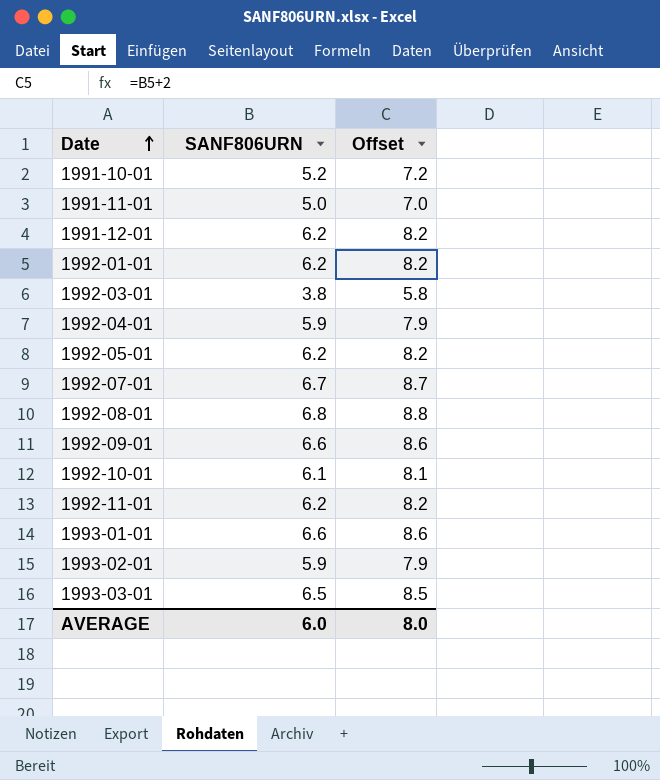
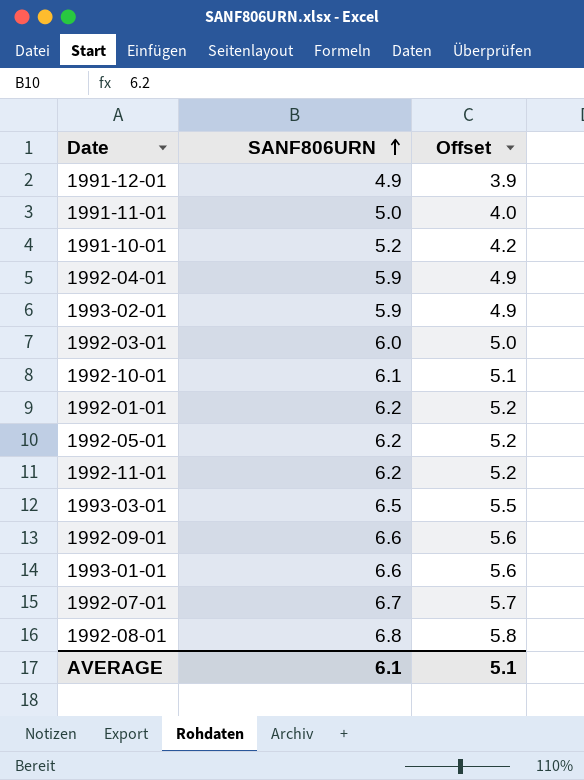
row order: Date ascending -> SANF806URN ascending
column Offset | formula: [SANF806URN] + 2 -> [SANF806URN] - 1
1991-12-01 | SANF806URN: 6.2 -> 4.9
1992-03-01 | SANF806URN: 3.8 -> 6.0
AVERAGE | SANF806URN: 6.0 -> 6.1
AVERAGE | Offset: 8.0 -> 5.1

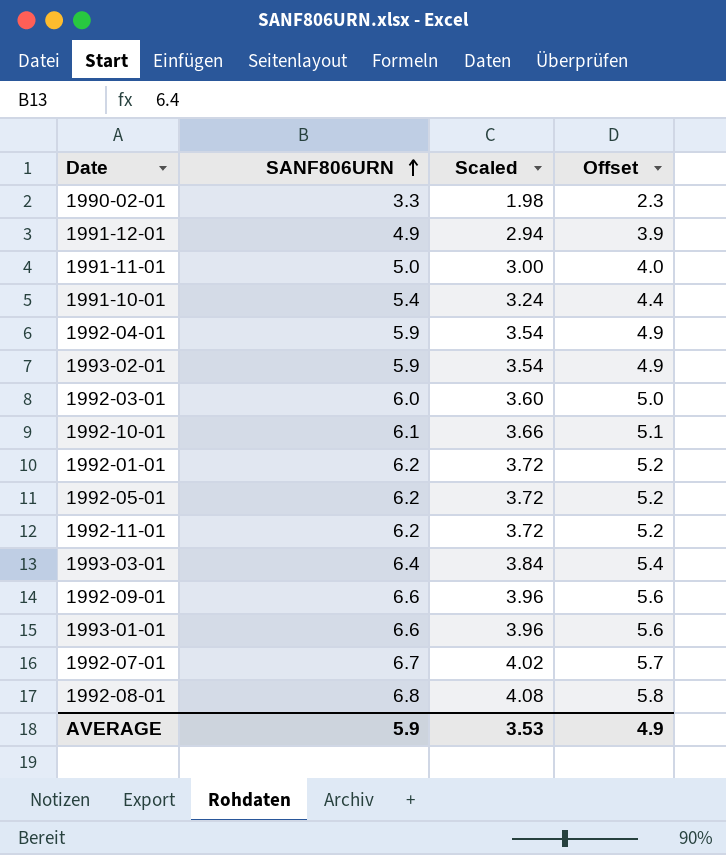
column Scaled | formula: none -> [SANF806URN] * 0.6
row 1990-02-01: none -> 3.3 | 1.98 | 2.3
1991-10-01 | SANF806URN: 5.2 -> 5.4
1991-10-01 | Offset: 4.2 -> 4.4
1993-03-01 | SANF806URN: 6.5 -> 6.4
1993-03-01 | Offset: 5.5 -> 5.4
AVERAGE | SANF806URN: 6.1 -> 5.9
AVERAGE | Offset: 5.1 -> 4.9

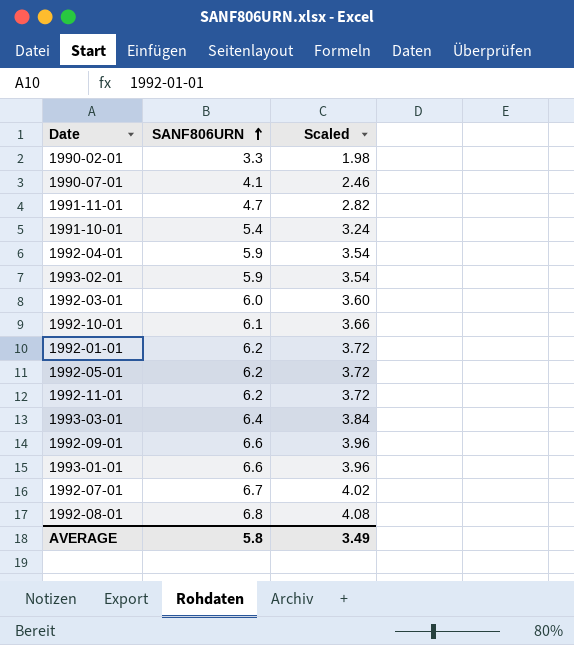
column Offset | formula: [SANF806URN] - 1 -> none
row 1991-12-01: 4.9 | 2.94 | 3.9 -> none
row 1990-07-01: none -> 4.1 | 2.46
1991-11-01 | SANF806URN: 5.0 -> 4.7
1991-11-01 | Scaled: 3.00 -> 2.82
AVERAGE | SANF806URN: 5.9 -> 5.8
AVERAGE | Scaled: 3.53 -> 3.49

